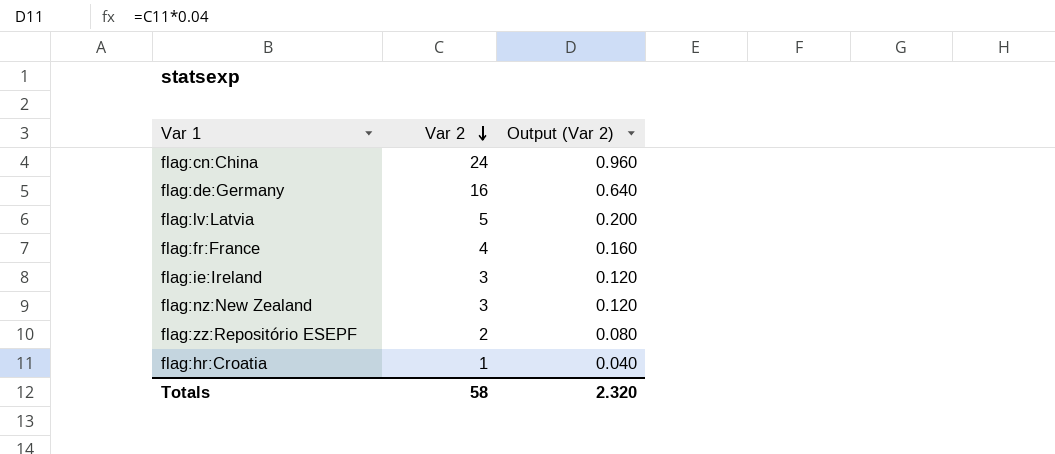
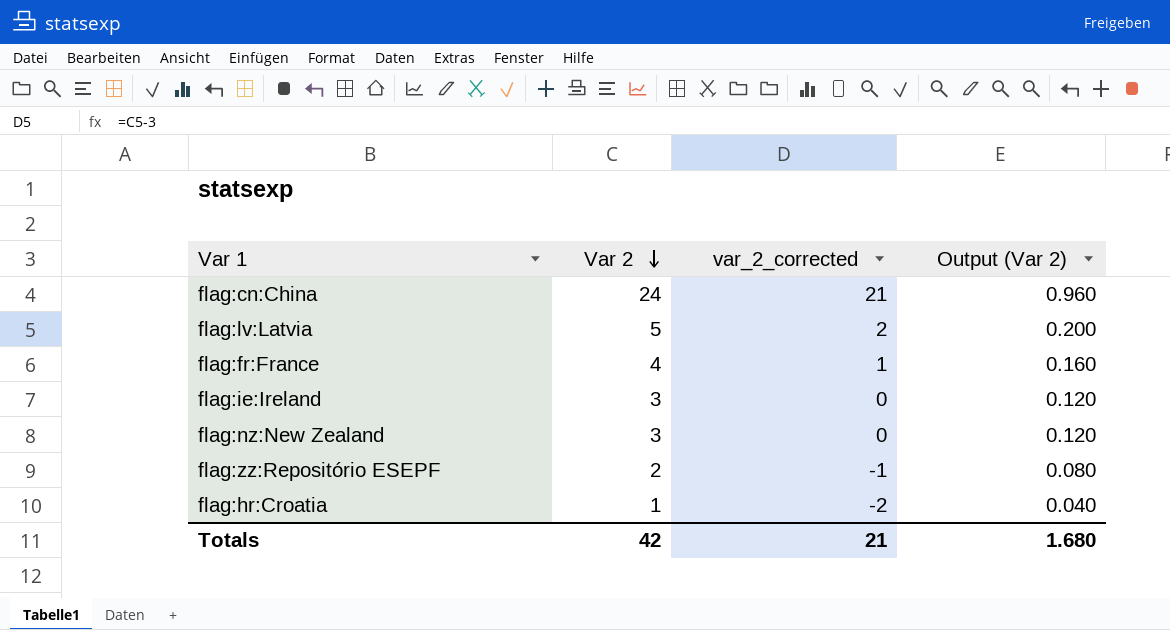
column var_2_corrected | formula: none -> [Var 2] - 3
row flag:de:Germany: 16 | 0.640 -> none
Totals | Var 2: 58 -> 42
Totals | Output (Var 2): 2.320 -> 1.680

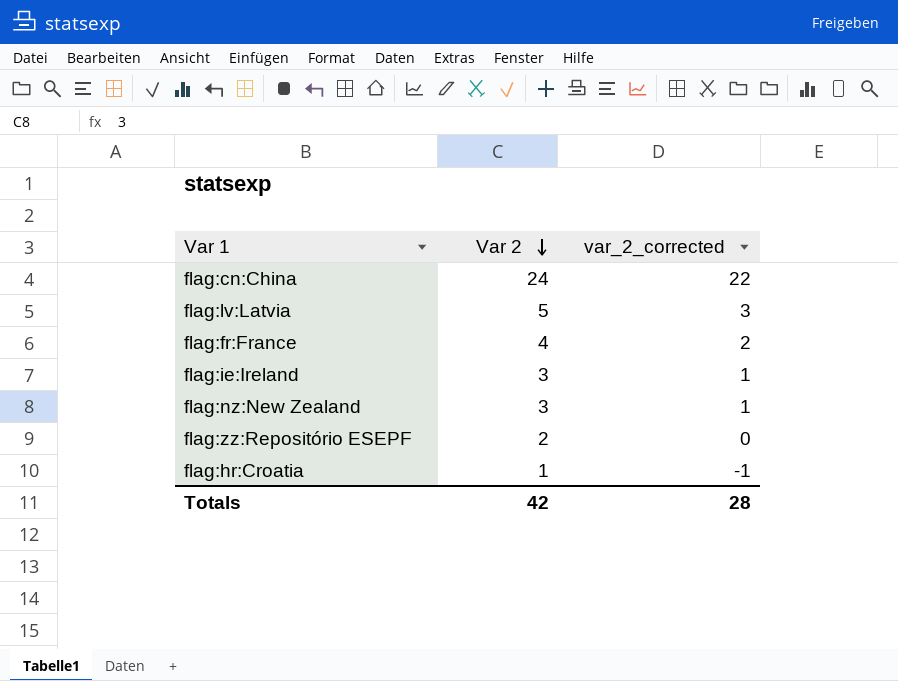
column Output (Var 2) | formula: [Var 2] * 0.04 -> none
column var_2_corrected | formula: [Var 2] - 3 -> [Var 2] - 2
Totals | var_2_corrected: 21 -> 28

